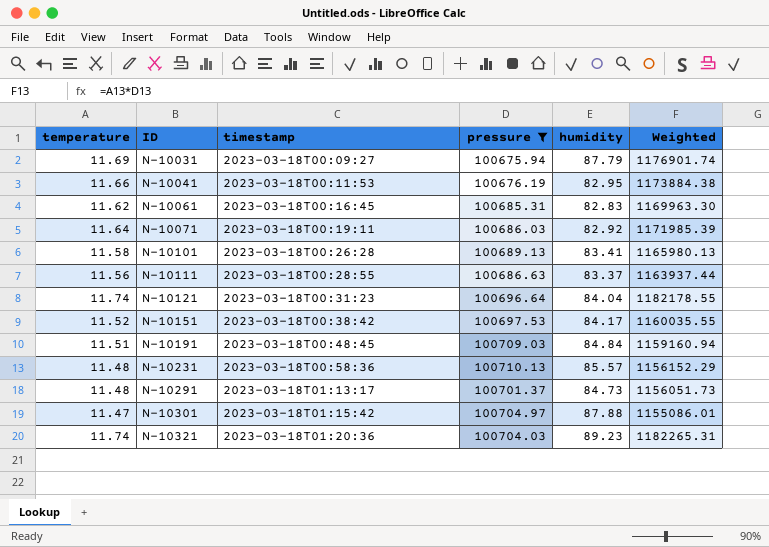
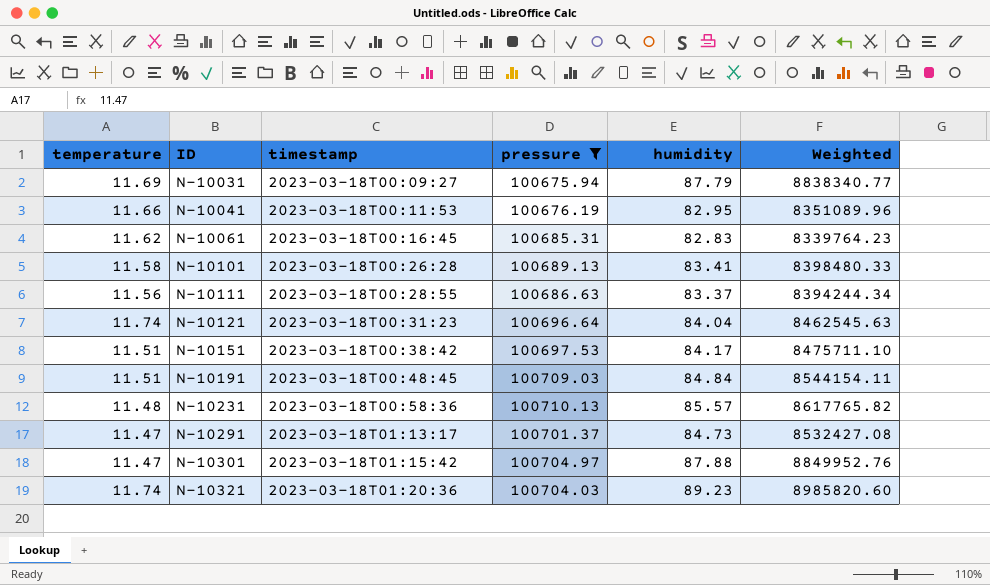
column Weighted | formula: [temperature] * [pressure] -> [pressure] * [humidity]
row N-10071: 11.64 | 2023-03-18T00:19:11 | 100686.03 | 82.92 | 1171985.39 -> none
N-10151 | temperature: 11.52 -> 11.51
N-10291 | temperature: 11.48 -> 11.47

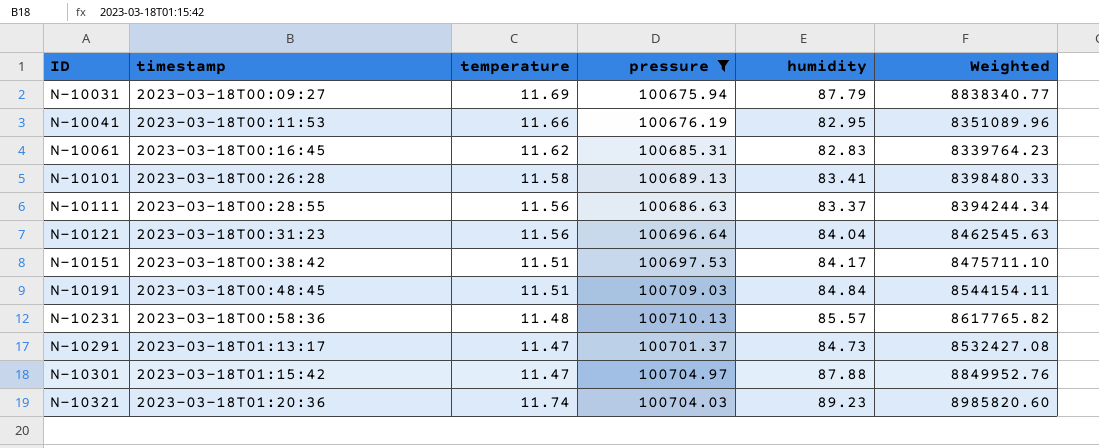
column temperature | position: 1 -> 3
N-10121 | temperature: 11.74 -> 11.56

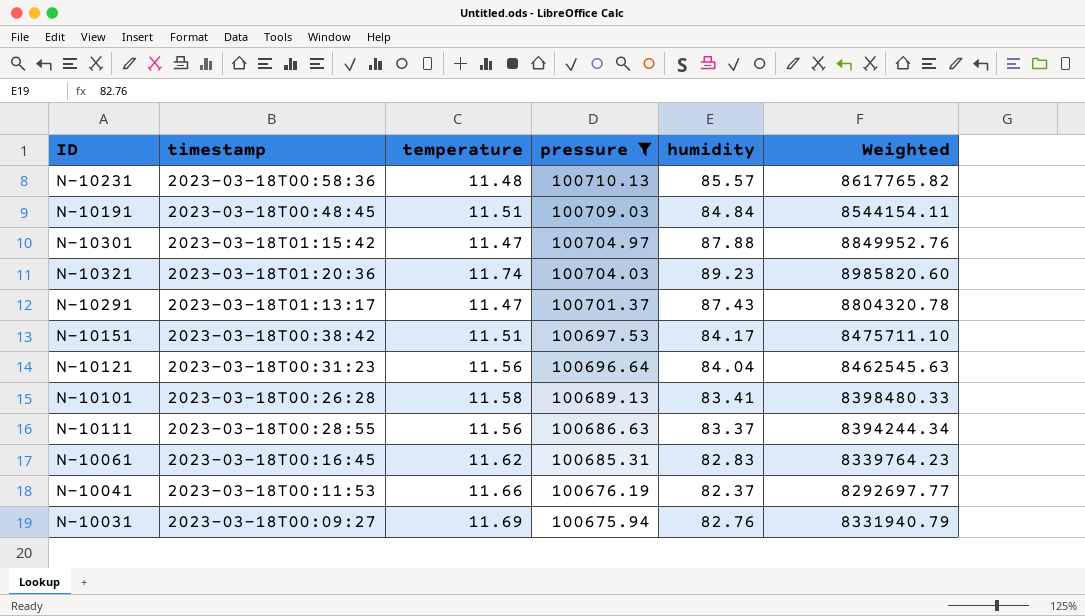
row order: ID ascending -> pressure descending
N-10291 | humidity: 84.73 -> 87.43
N-10291 | Weighted: 8532427.08 -> 8804320.78
N-10041 | humidity: 82.95 -> 82.37
N-10041 | Weighted: 8351089.96 -> 8292697.77
N-10031 | humidity: 87.79 -> 82.76
N-10031 | Weighted: 8838340.77 -> 8331940.79

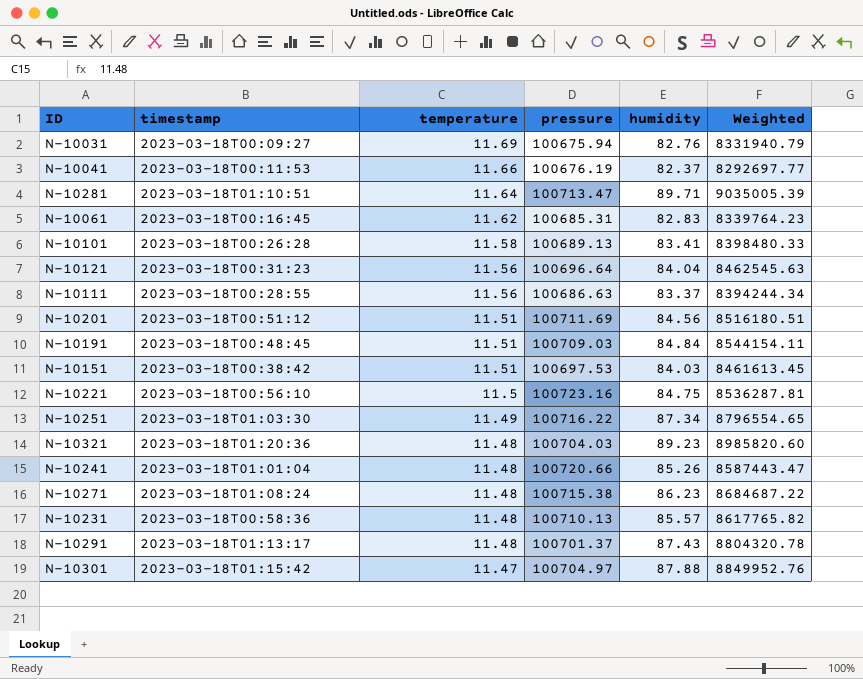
filter: pressure <= 100710.13 -> none
row order: pressure descending -> temperature descending
N-10151 | humidity: 84.17 -> 84.03
N-10151 | Weighted: 8475711.10 -> 8461613.45
N-10321 | temperature: 11.74 -> 11.48
N-10291 | temperature: 11.47 -> 11.48

